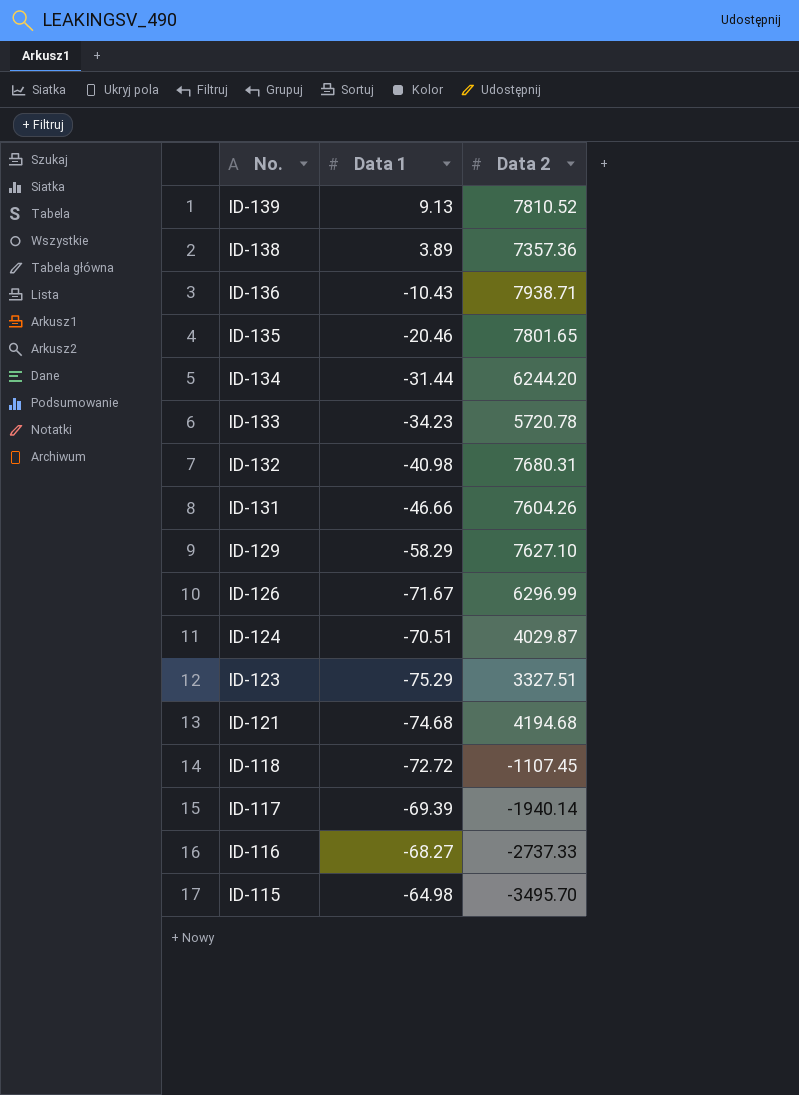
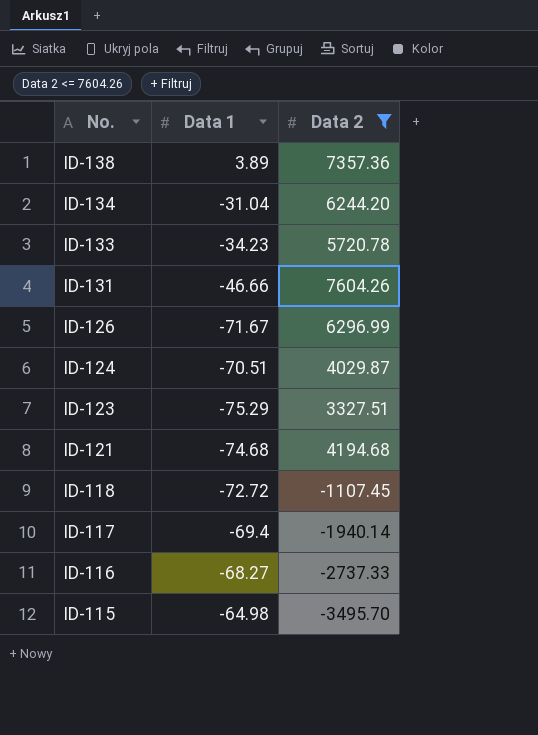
filter: none -> Data 2 <= 7604.26
ID-134 | Data 1: -31.44 -> -31.04
ID-117 | Data 1: -69.39 -> -69.4

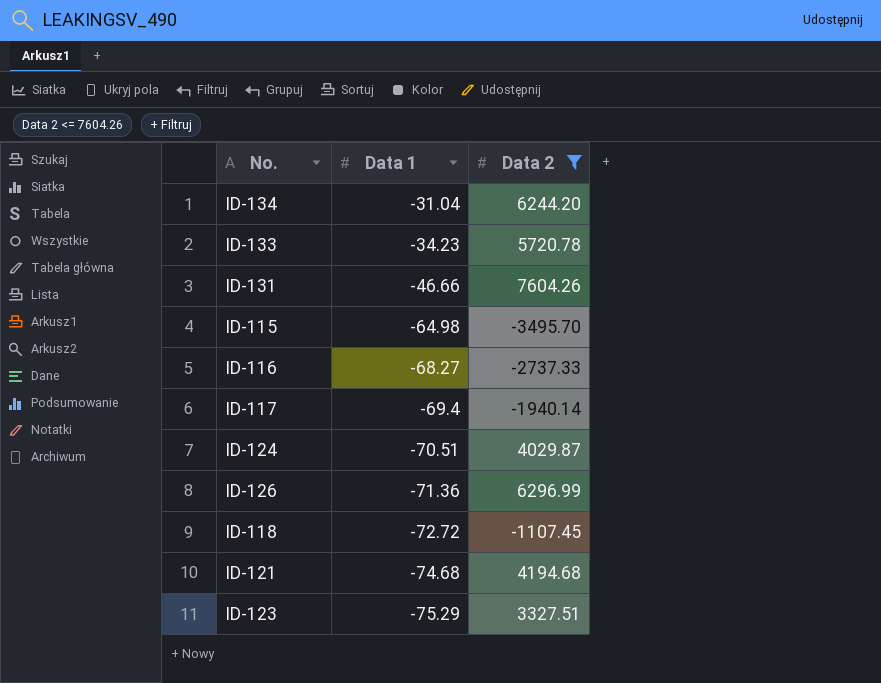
row order: No. descending -> Data 1 descending
row ID-138: 3.89 | 7357.36 -> none
ID-126 | Data 1: -71.67 -> -71.36

